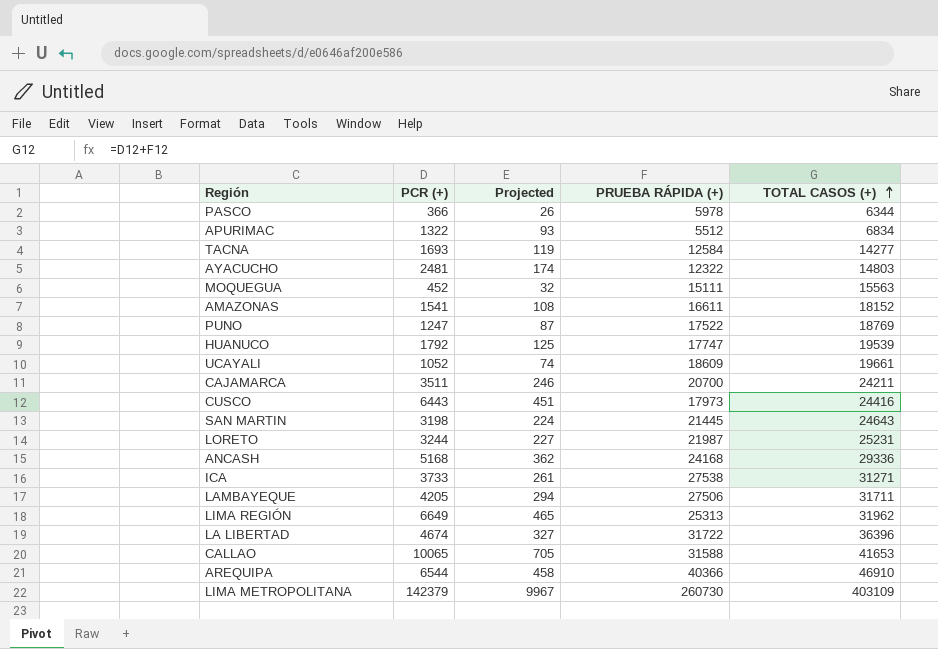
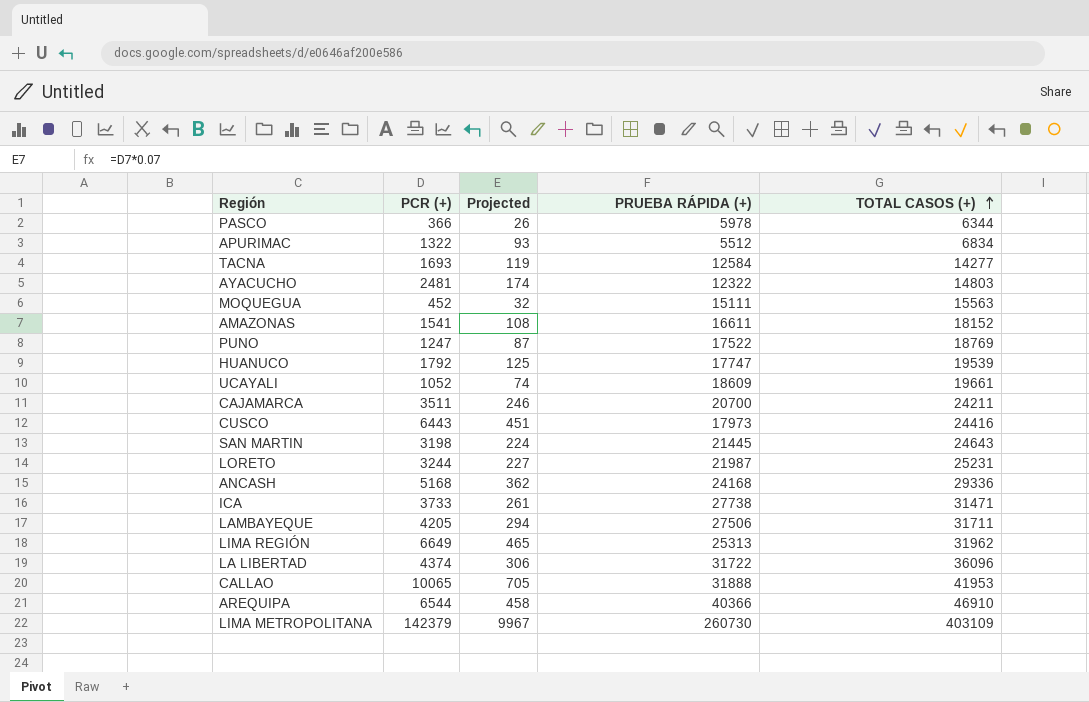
ICA | PRUEBA RÁPIDA (+): 27538 -> 27738
ICA | TOTAL CASOS (+): 31271 -> 31471
LA LIBERTAD | PCR (+): 4674 -> 4374
LA LIBERTAD | Projected: 327 -> 306
LA LIBERTAD | TOTAL CASOS (+): 36396 -> 36096
CALLAO | PRUEBA RÁPIDA (+): 31588 -> 31888
CALLAO | TOTAL CASOS (+): 41653 -> 41953

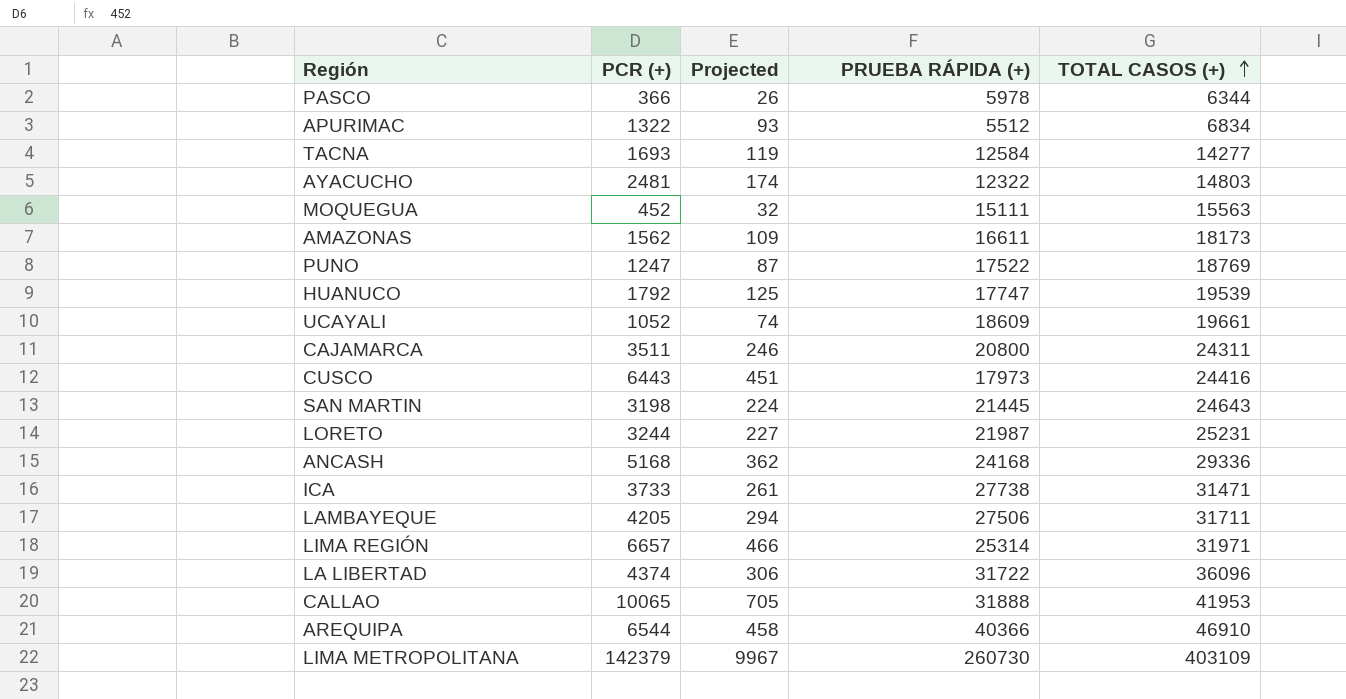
AMAZONAS | PCR (+): 1541 -> 1562
AMAZONAS | Projected: 108 -> 109
AMAZONAS | TOTAL CASOS (+): 18152 -> 18173
CAJAMARCA | PRUEBA RÁPIDA (+): 20700 -> 20800
CAJAMARCA | TOTAL CASOS (+): 24211 -> 24311
LIMA REGIÓN | PCR (+): 6649 -> 6657
LIMA REGIÓN | Projected: 465 -> 466
LIMA REGIÓN | PRUEBA RÁPIDA (+): 25313 -> 25314
LIMA REGIÓN | TOTAL CASOS (+): 31962 -> 31971

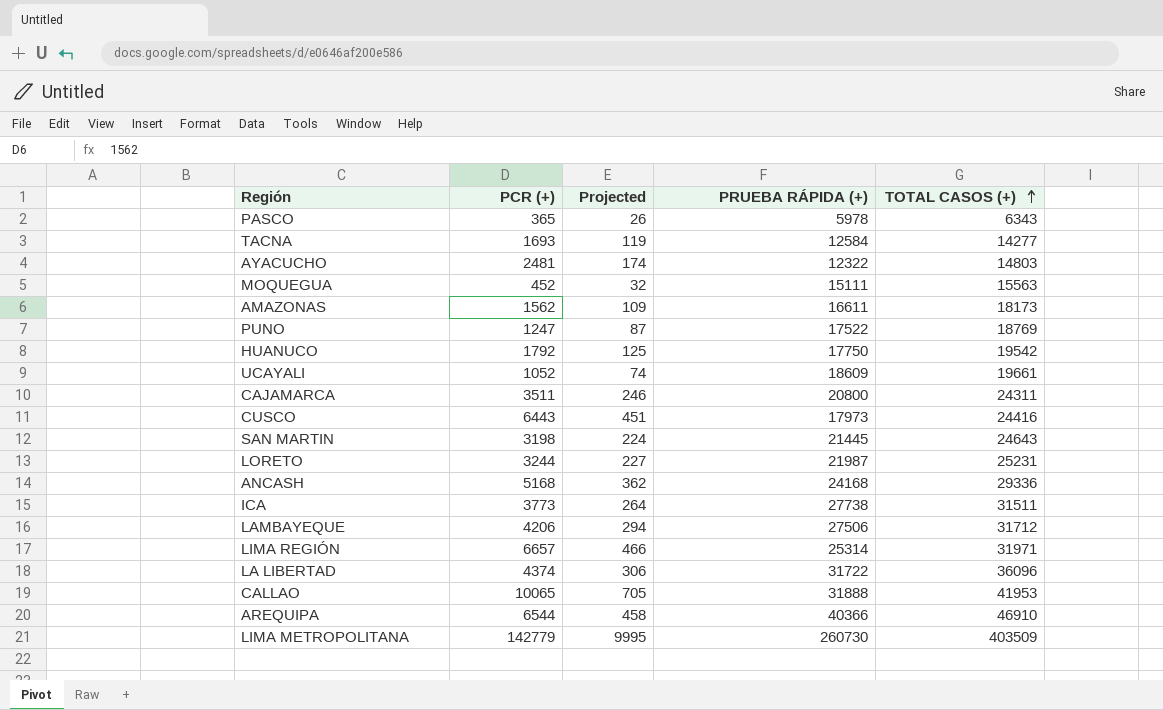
row APURIMAC: 1322 | 93 | 5512 | 6834 -> none
PASCO | PCR (+): 366 -> 365
PASCO | TOTAL CASOS (+): 6344 -> 6343
HUANUCO | PRUEBA RÁPIDA (+): 17747 -> 17750
HUANUCO | TOTAL CASOS (+): 19539 -> 19542
ICA | PCR (+): 3733 -> 3773
ICA | Projected: 261 -> 264
ICA | TOTAL CASOS (+): 31471 -> 31511
LAMBAYEQUE | PCR (+): 4205 -> 4206
LAMBAYEQUE | TOTAL CASOS (+): 31711 -> 31712
LIMA METROPOLITANA | PCR (+): 142379 -> 142779
LIMA METROPOLITANA | Projected: 9967 -> 9995
LIMA METROPOLITANA | TOTAL CASOS (+): 403109 -> 403509

